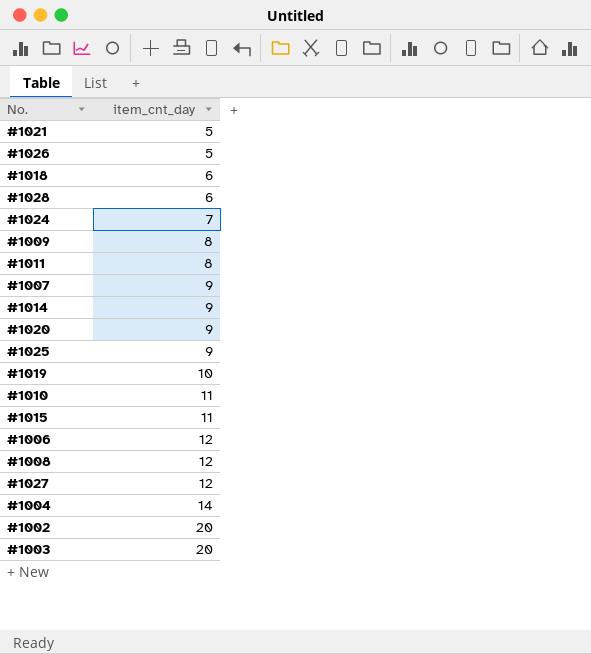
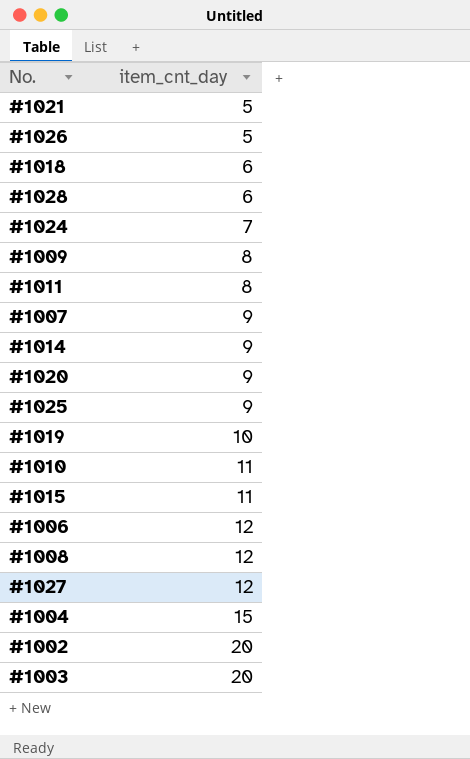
#1004 | item_cnt_day: 14 -> 15

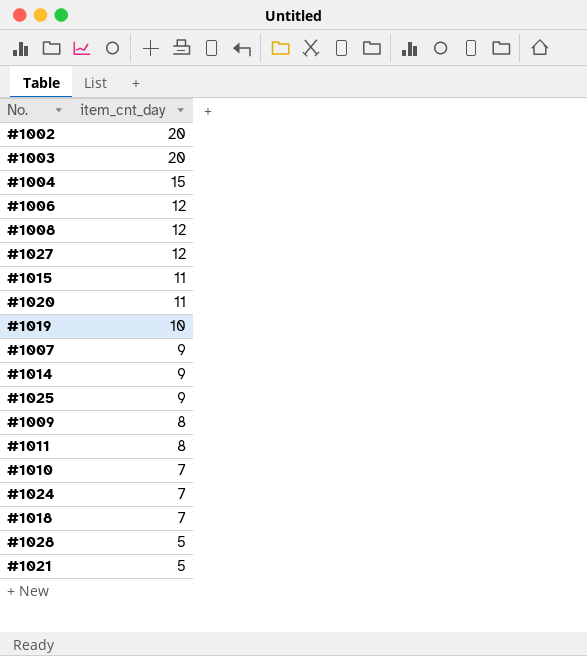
row order: item_cnt_day ascending -> item_cnt_day descending
row #1026: 5 -> none
#1020 | item_cnt_day: 9 -> 11
#1010 | item_cnt_day: 11 -> 7
#1018 | item_cnt_day: 6 -> 7
#1028 | item_cnt_day: 6 -> 5

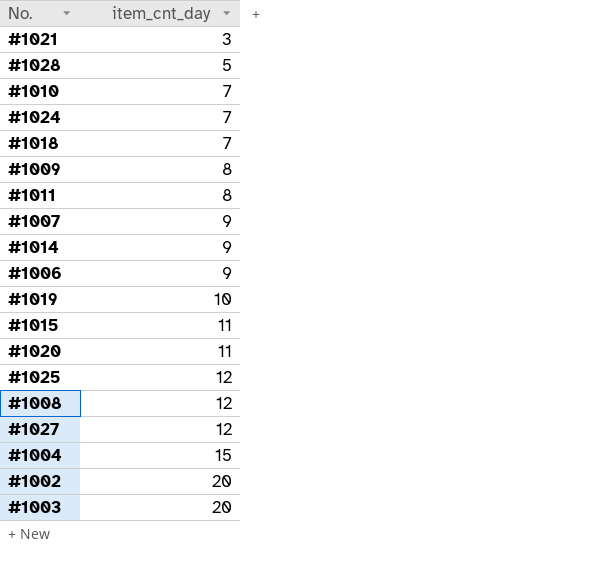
row order: item_cnt_day descending -> item_cnt_day ascending
#1021 | item_cnt_day: 5 -> 3
#1006 | item_cnt_day: 12 -> 9
#1025 | item_cnt_day: 9 -> 12

